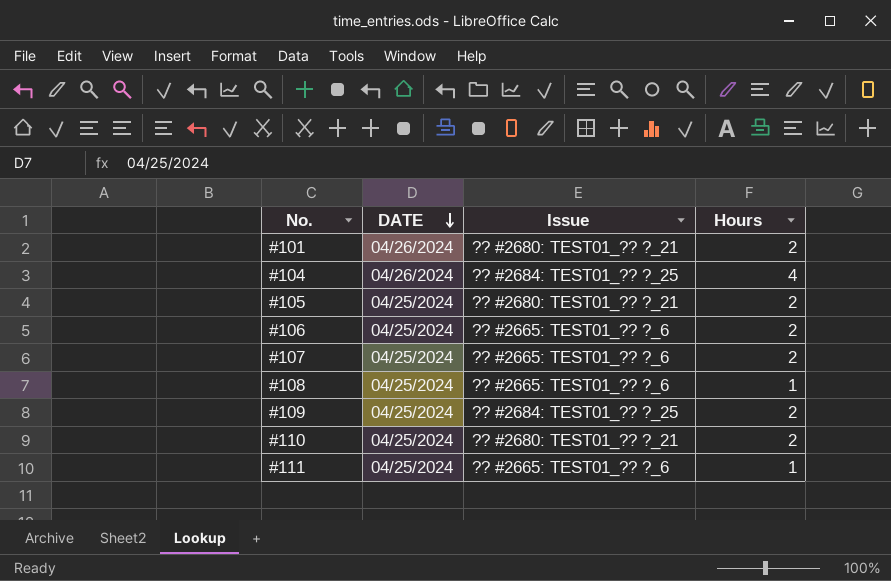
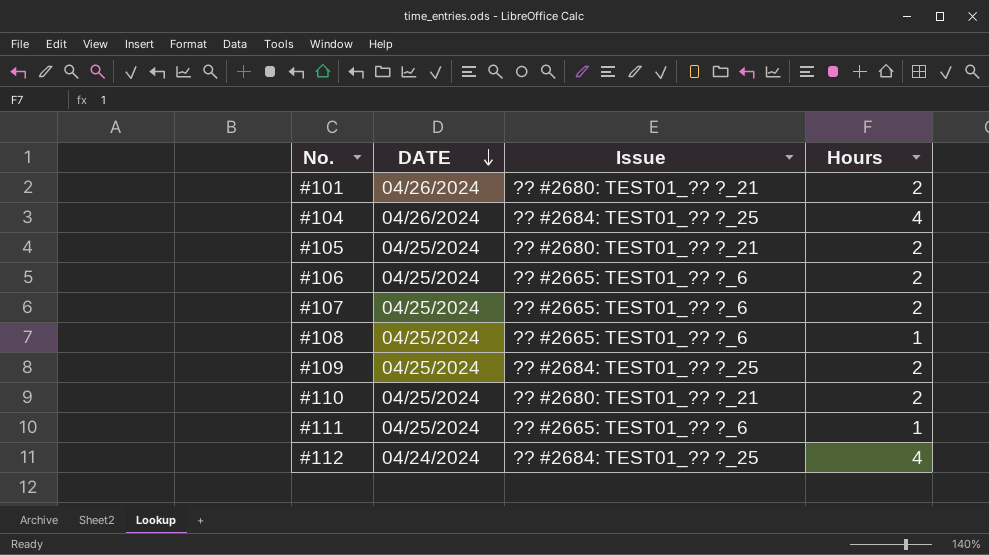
row #112: none -> 04/24/2024 | ?? #2684: TEST01_?? ?_25 | 4

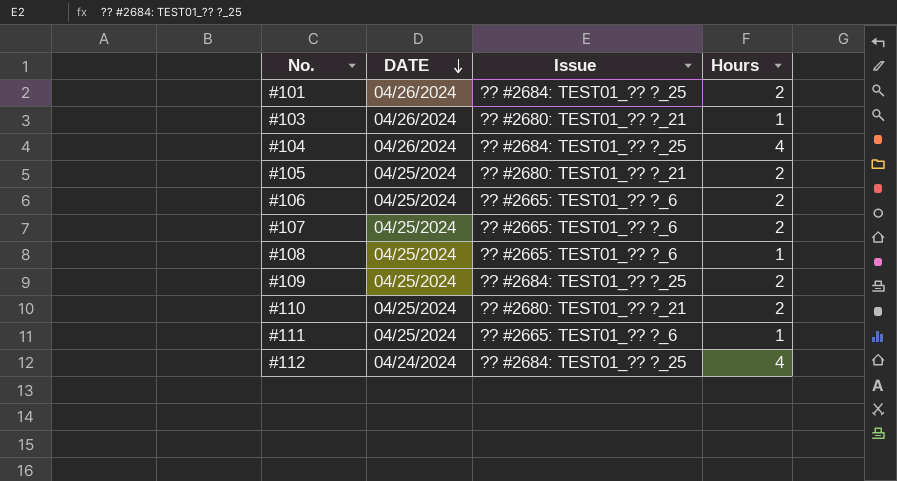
#101 | Issue: ?? #2680: TEST01_?? ?_21 -> ?? #2684: TEST01_?? ?_25
row #103: none -> 04/26/2024 | ?? #2680: TEST01_?? ?_21 | 1

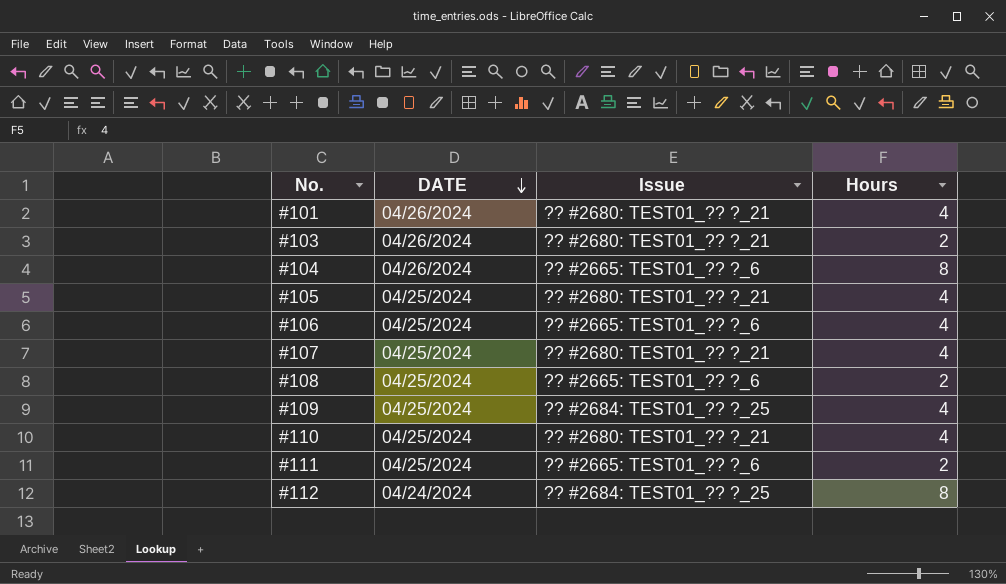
#101 | Issue: ?? #2684: TEST01_?? ?_25 -> ?? #2680: TEST01_?? ?_21
#101 | Hours: 2 -> 4
#103 | Hours: 1 -> 2
#104 | Issue: ?? #2684: TEST01_?? ?_25 -> ?? #2665: TEST01_?? ?_6
#104 | Hours: 4 -> 8
#105 | Hours: 2 -> 4
#106 | Hours: 2 -> 4
#107 | Issue: ?? #2665: TEST01_?? ?_6 -> ?? #2680: TEST01_?? ?_21
#107 | Hours: 2 -> 4
#108 | Hours: 1 -> 2
#109 | Hours: 2 -> 4
#110 | Hours: 2 -> 4
#111 | Hours: 1 -> 2
#112 | Hours: 4 -> 8

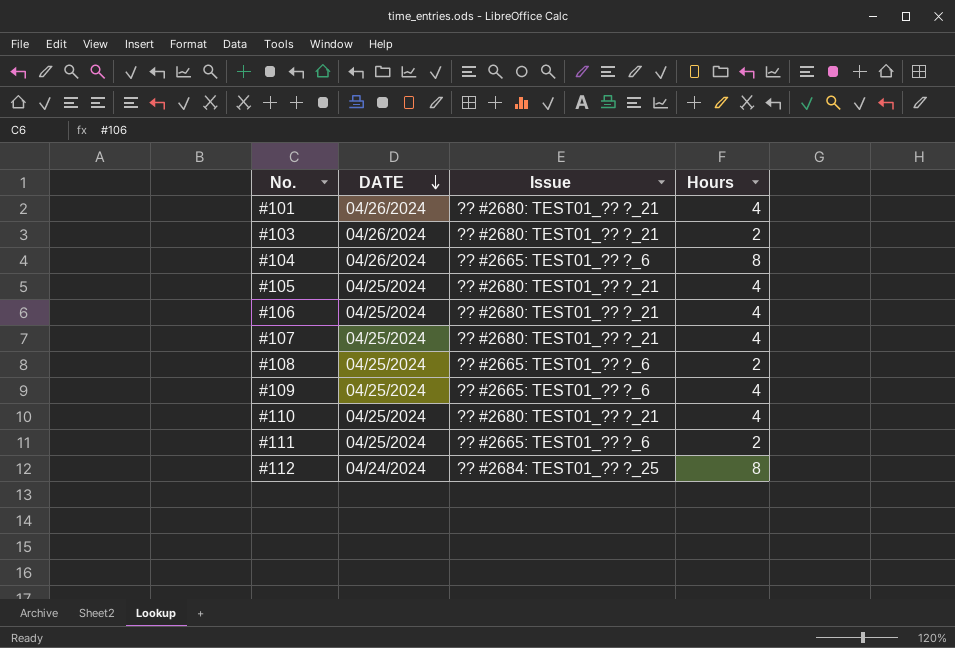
#106 | Issue: ?? #2665: TEST01_?? ?_6 -> ?? #2680: TEST01_?? ?_21
#109 | Issue: ?? #2684: TEST01_?? ?_25 -> ?? #2665: TEST01_?? ?_6

